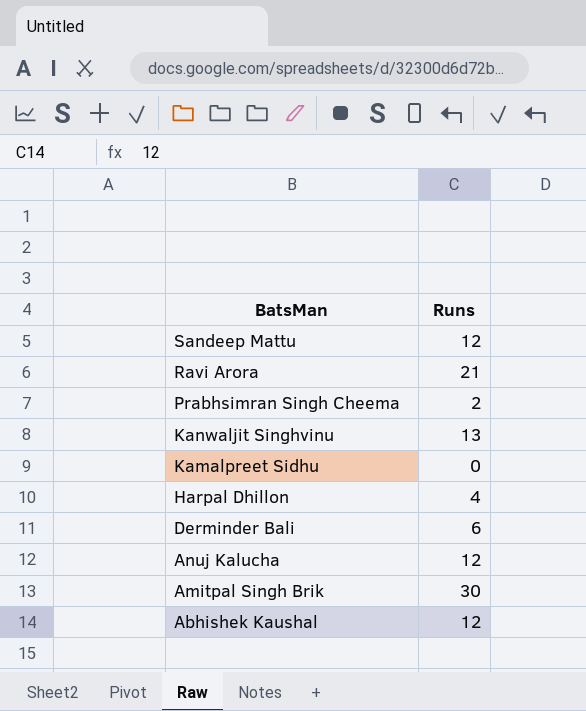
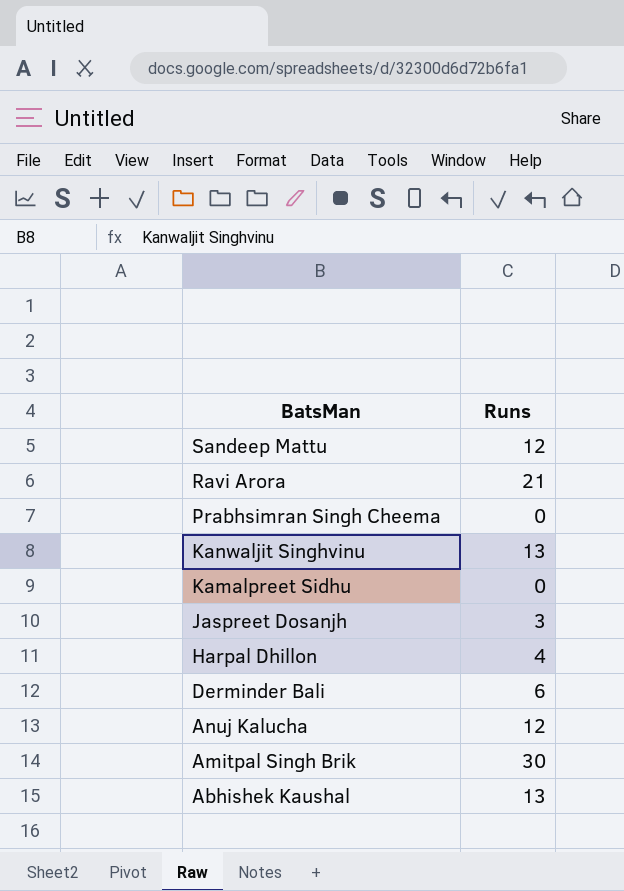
Prabhsimran Singh Cheema | Runs: 2 -> 0
row Jaspreet Dosanjh: none -> 3
Abhishek Kaushal | Runs: 12 -> 13

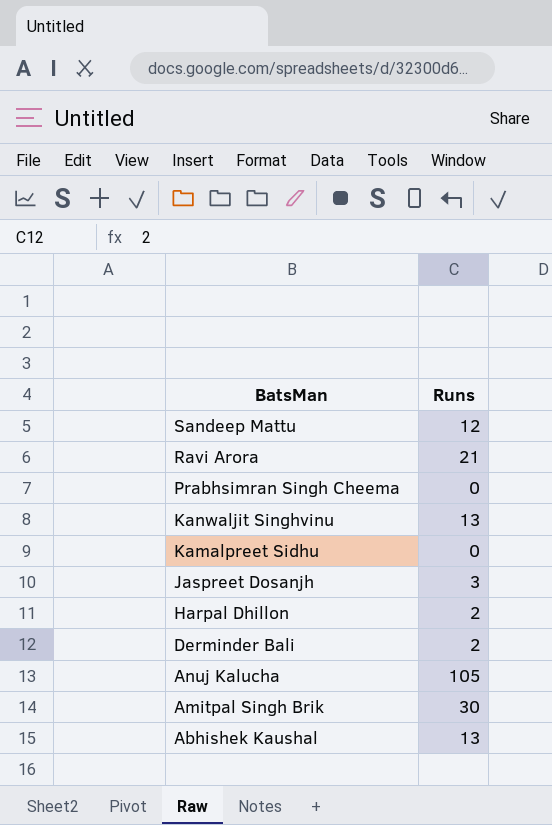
Harpal Dhillon | Runs: 4 -> 2
Derminder Bali | Runs: 6 -> 2
Anuj Kalucha | Runs: 12 -> 105

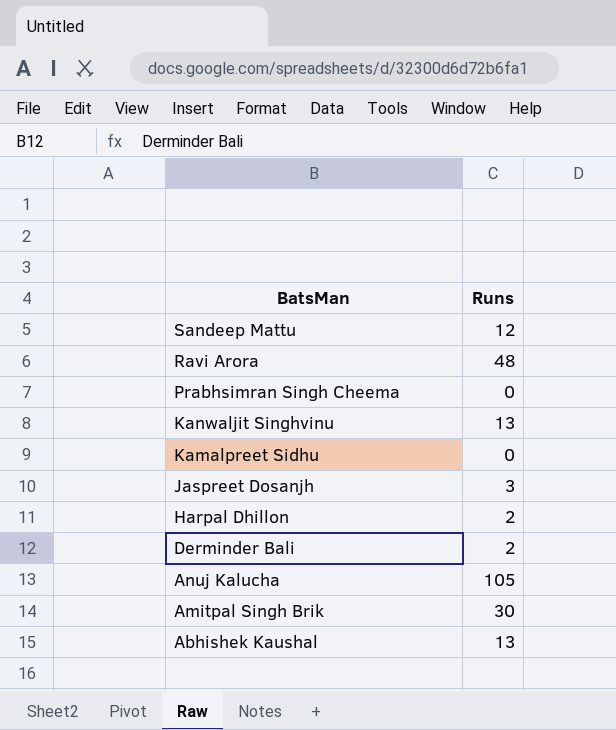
Ravi Arora | Runs: 21 -> 48

